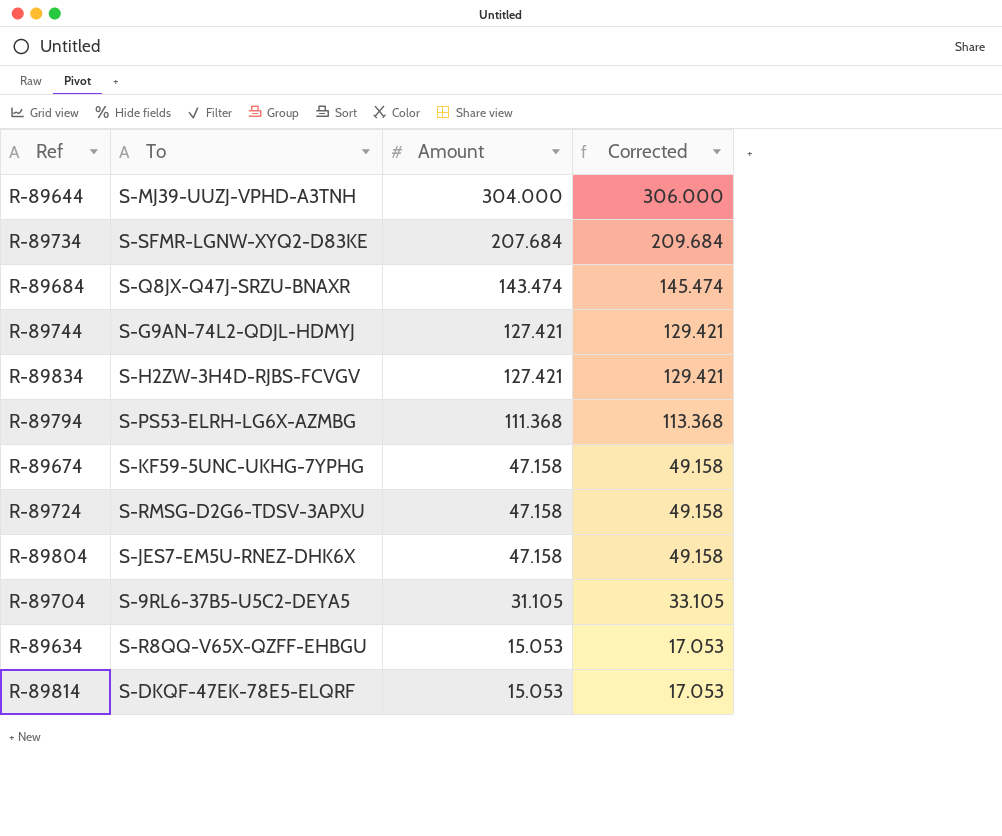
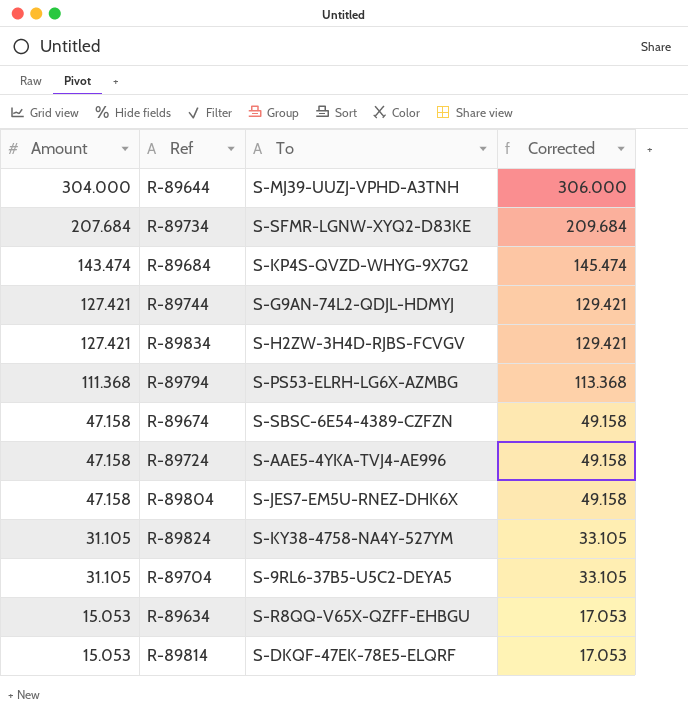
column Amount | position: 3 -> 1
R-89684 | To: S-Q8JX-Q47J-SRZU-BNAXR -> S-KP4S-QVZD-WHYG-9X7G2
R-89674 | To: S-KF59-5UNC-UKHG-7YPHG -> S-SBSC-6E54-4389-CZFZN
R-89724 | To: S-RMSG-D2G6-TDSV-3APXU -> S-AAE5-4YKA-TVJ4-AE996
row R-89824: none -> 31.105 | S-KY38-4758-NA4Y-527YM | 33.105

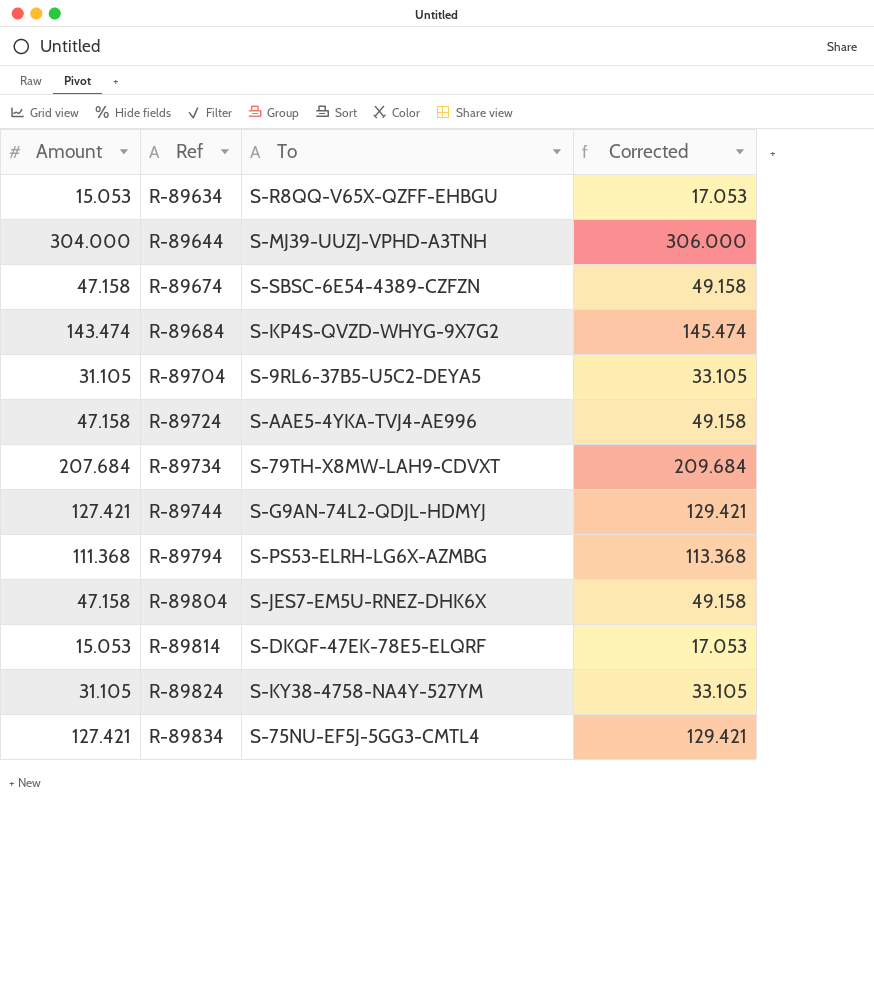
row order: Amount descending -> Ref ascending
R-89734 | To: S-SFMR-LGNW-XYQ2-D83KE -> S-79TH-X8MW-LAH9-CDVXT
R-89834 | To: S-H2ZW-3H4D-RJBS-FCVGV -> S-75NU-EF5J-5GG3-CMTL4

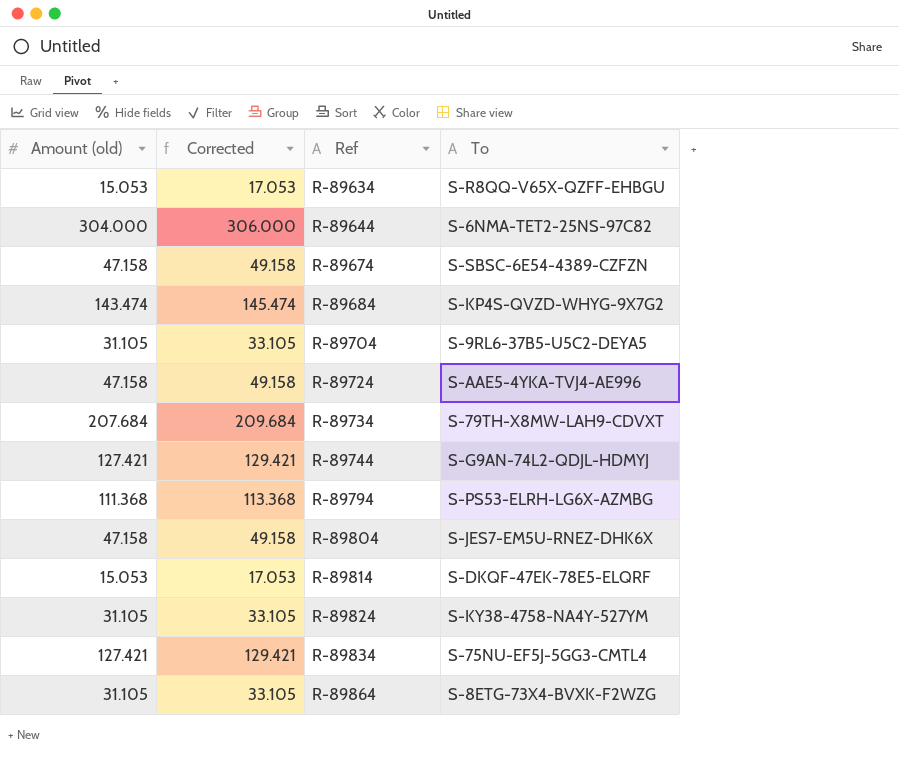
column name: Amount -> Amount (old)
column Corrected | position: 4 -> 2
R-89644 | To: S-MJ39-UUZJ-VPHD-A3TNH -> S-6NMA-TET2-25NS-97C82
row R-89864: none -> 31.105 | 33.105 | S-8ETG-73X4-BVXK-F2WZG

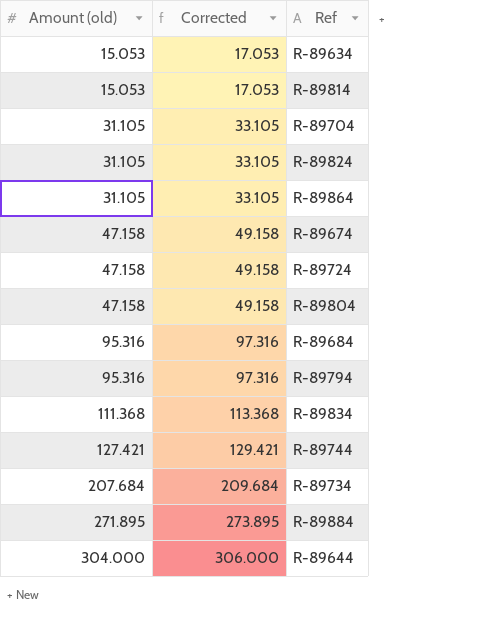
row order: Ref ascending -> Amount (old) ascending
column To | position: 4 -> none
R-89684 | Amount (old): 143.474 -> 95.316
R-89684 | Corrected: 145.474 -> 97.316
R-89794 | Amount (old): 111.368 -> 95.316
R-89794 | Corrected: 113.368 -> 97.316
R-89834 | Amount (old): 127.421 -> 111.368
R-89834 | Corrected: 129.421 -> 113.368
row R-89884: none -> 271.895 | 273.895

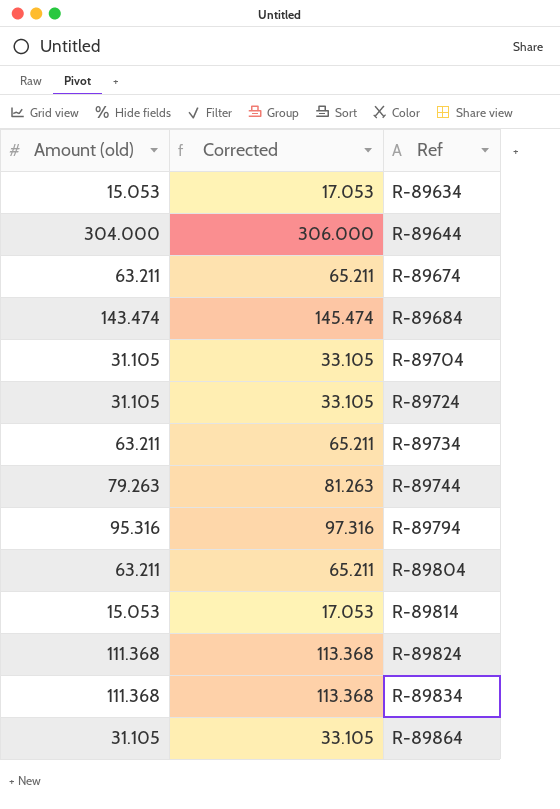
row order: Amount (old) ascending -> Ref ascending
row R-89884: 271.895 | 273.895 -> none
R-89674 | Amount (old): 47.158 -> 63.211
R-89674 | Corrected: 49.158 -> 65.211
R-89684 | Amount (old): 95.316 -> 143.474
R-89684 | Corrected: 97.316 -> 145.474
R-89724 | Amount (old): 47.158 -> 31.105
R-89724 | Corrected: 49.158 -> 33.105
R-89734 | Amount (old): 207.684 -> 63.211
R-89734 | Corrected: 209.684 -> 65.211
R-89744 | Amount (old): 127.421 -> 79.263
R-89744 | Corrected: 129.421 -> 81.263
R-89804 | Amount (old): 47.158 -> 63.211
R-89804 | Corrected: 49.158 -> 65.211
R-89824 | Amount (old): 31.105 -> 111.368
R-89824 | Corrected: 33.105 -> 113.368

